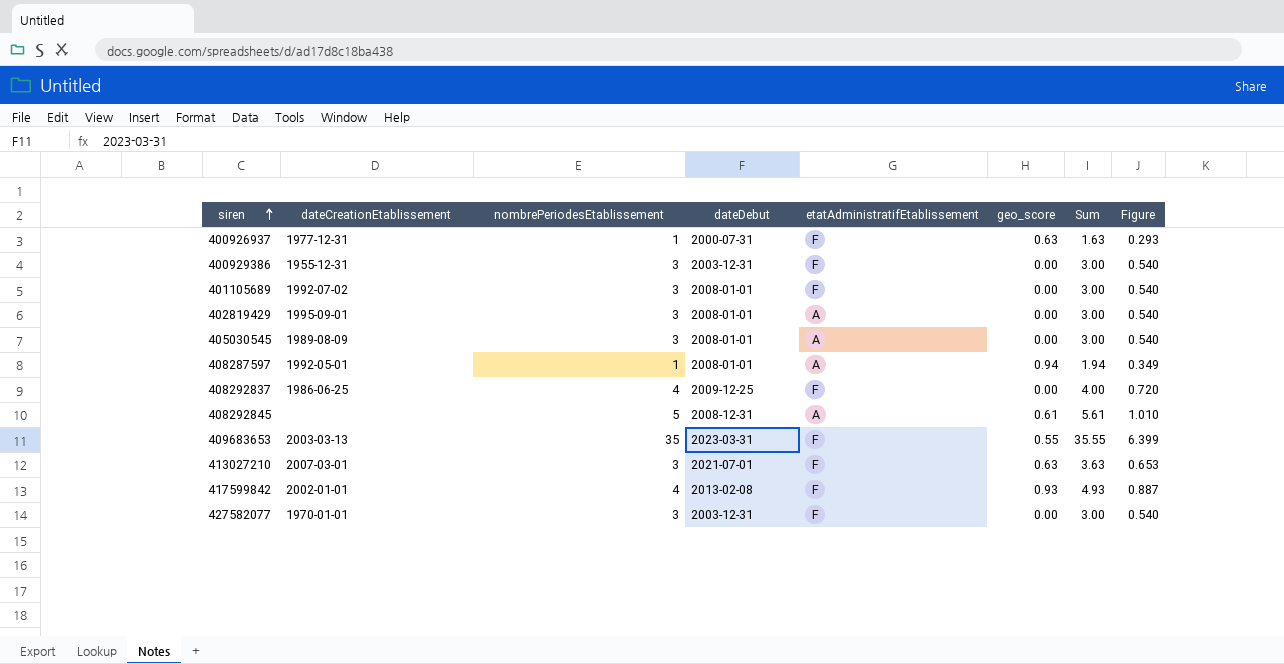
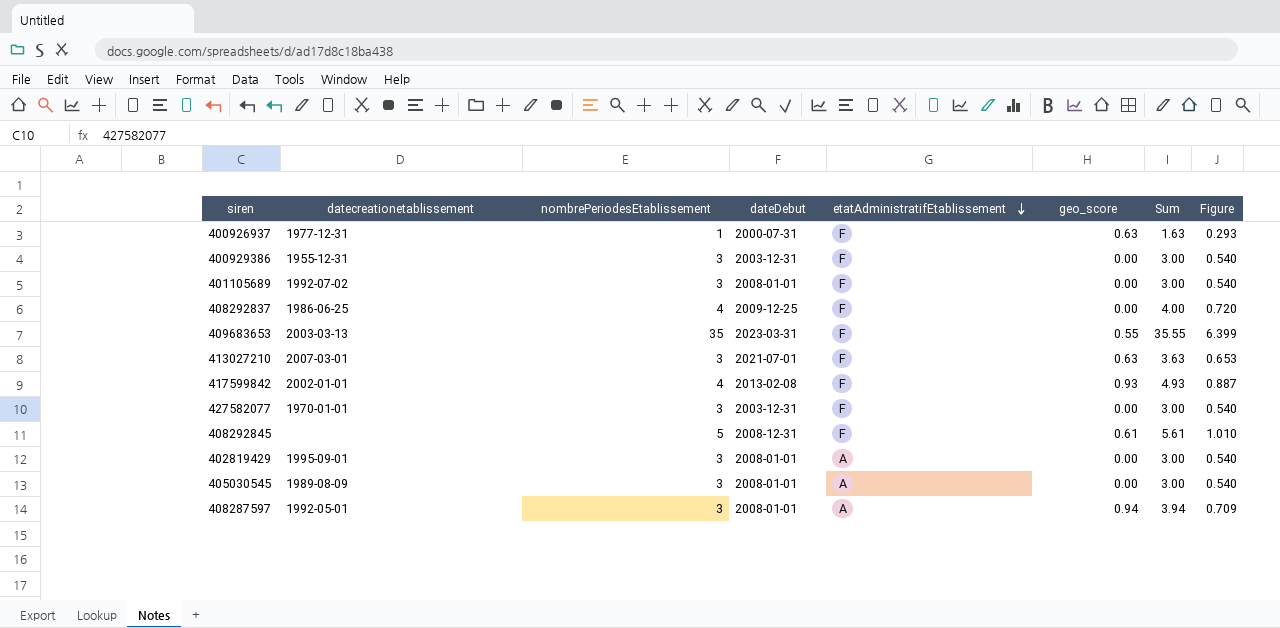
row order: siren ascending -> etatAdministratifEtablissement descending
column name: dateCreationEtablissement -> datecreationetablissement
408292845 | etatAdministratifEtablissement: A -> F
408287597 | nombrePeriodesEtablissement: 1 -> 3
408287597 | Sum: 1.94 -> 3.94
408287597 | Figure: 0.349 -> 0.709

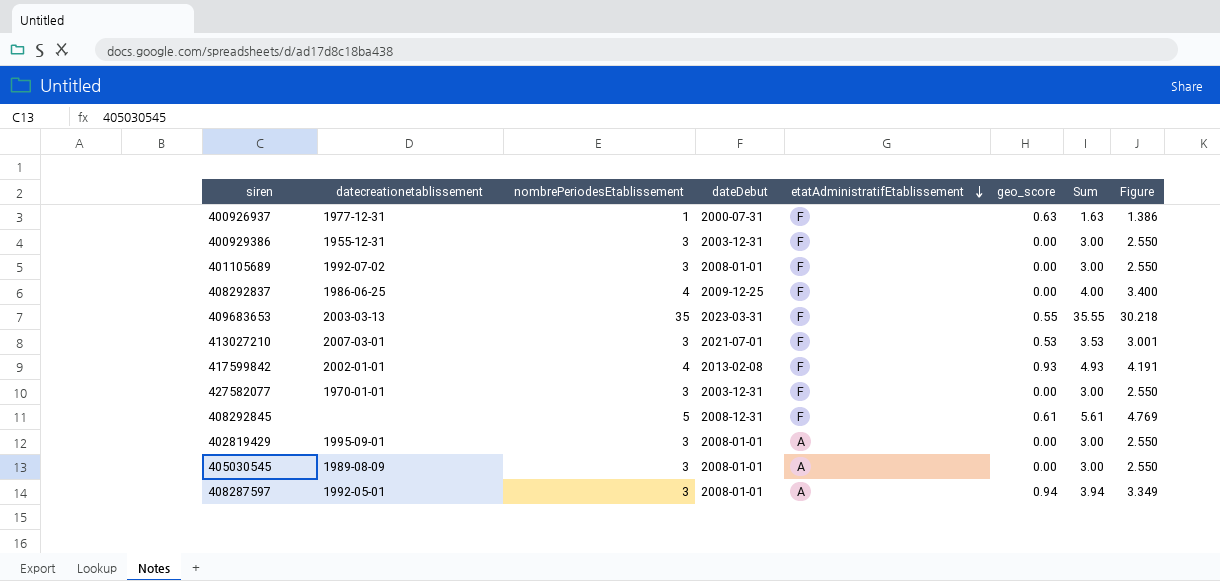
column Figure | formula: [Sum] * 0.18 -> [Sum] * 0.85
413027210 | geo_score: 0.63 -> 0.53
413027210 | Sum: 3.63 -> 3.53

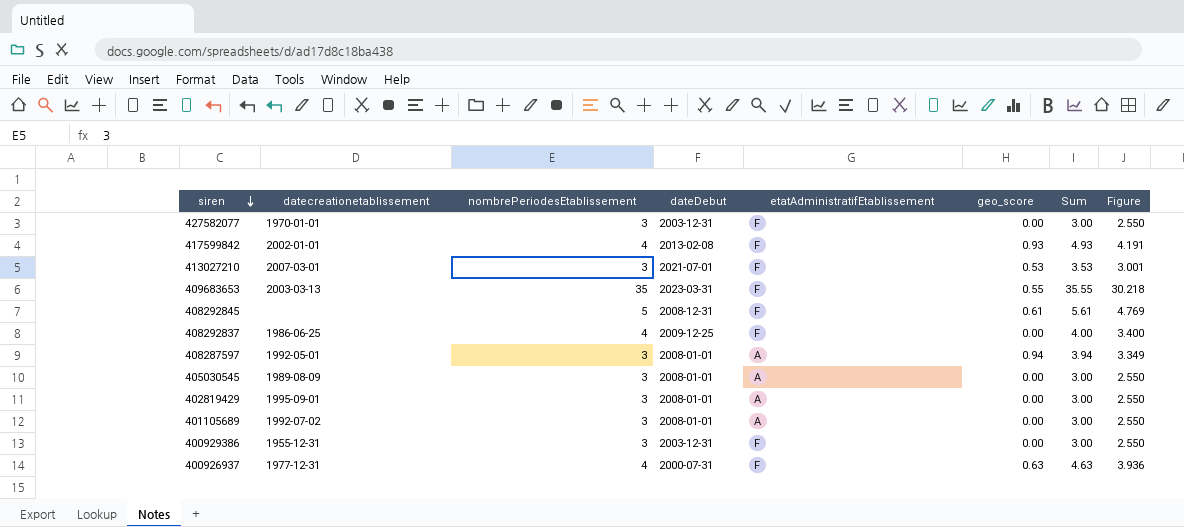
row order: etatAdministratifEtablissement descending -> siren descending
401105689 | etatAdministratifEtablissement: F -> A
400926937 | nombrePeriodesEtablissement: 1 -> 4
400926937 | Sum: 1.63 -> 4.63
400926937 | Figure: 1.386 -> 3.936

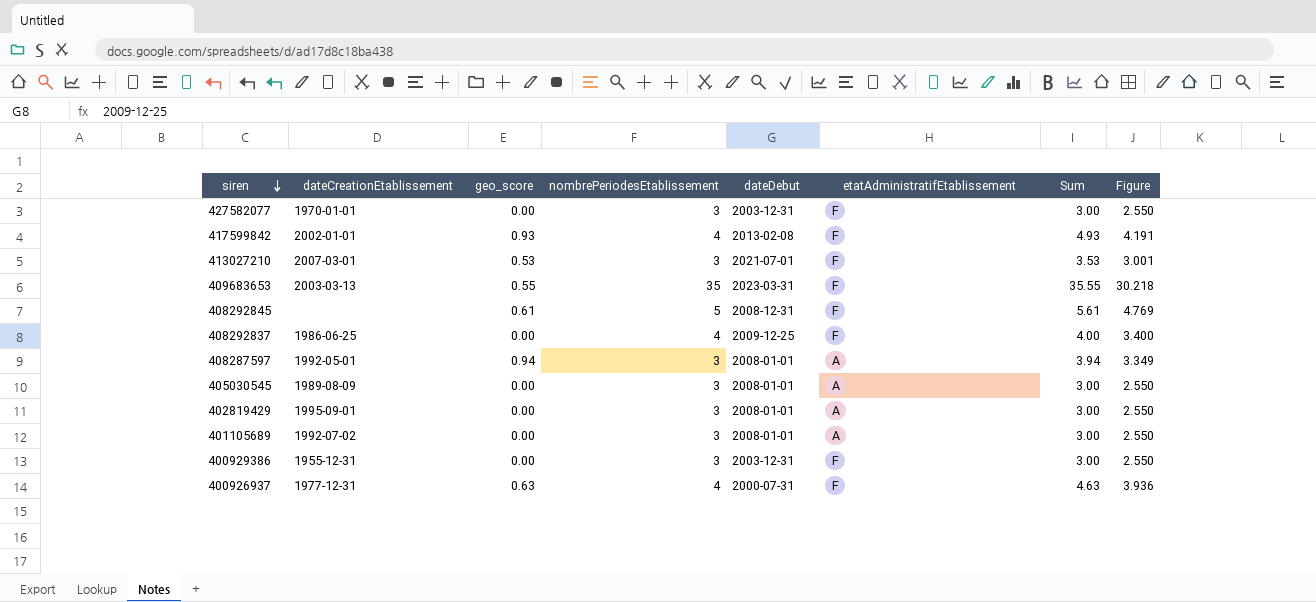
column name: datecreationetablissement -> dateCreationEtablissement
column geo_score | position: 6 -> 3

